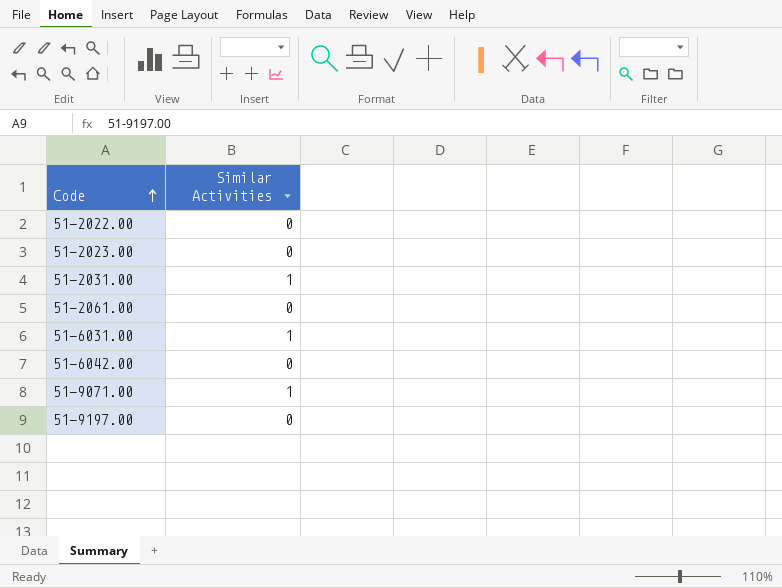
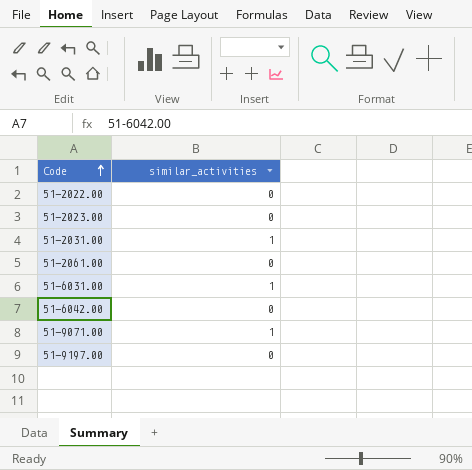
column name: Similar Activities -> similar_activities

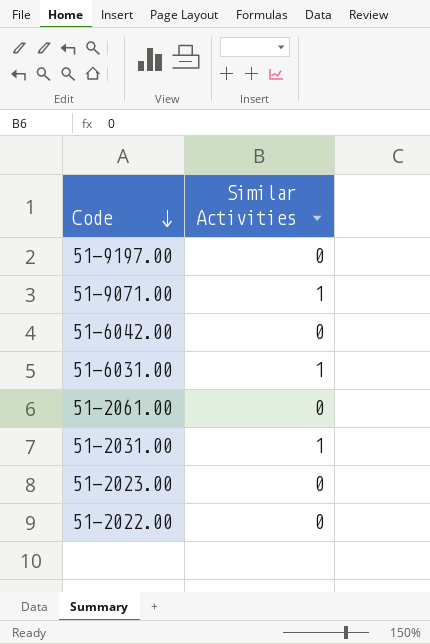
row order: Code ascending -> Code descending
column name: similar_activities -> Similar Activities

